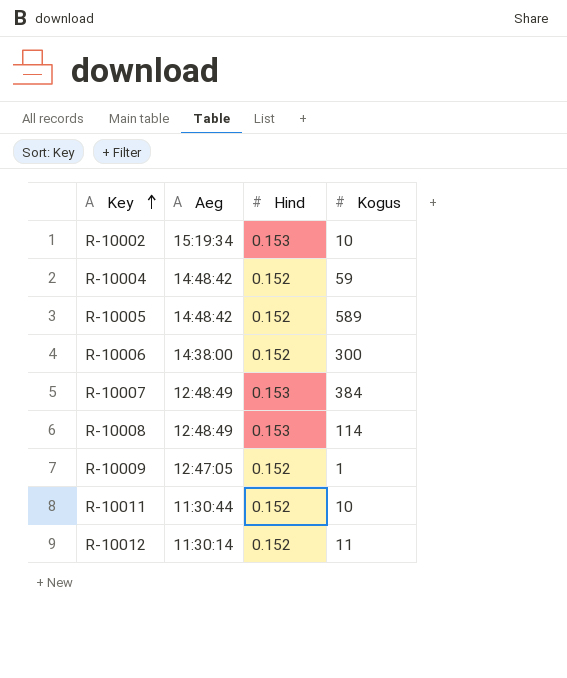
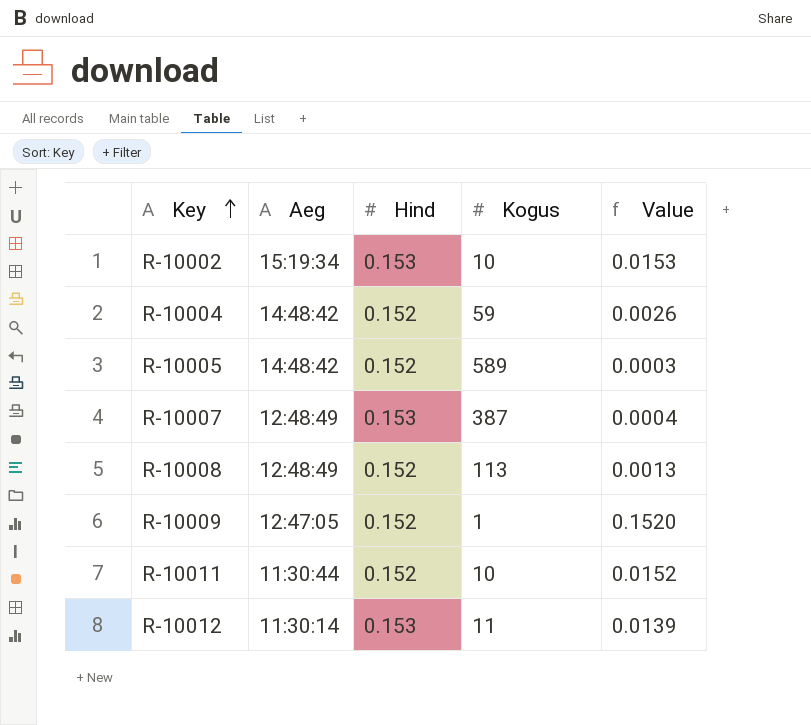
column Value | formula: none -> [Hind] / [Kogus]
row R-10006: 14:38:00 | 0.152 | 300 -> none
R-10007 | Kogus: 384 -> 387
R-10008 | Hind: 0.153 -> 0.152
R-10008 | Kogus: 114 -> 113
R-10012 | Hind: 0.152 -> 0.153

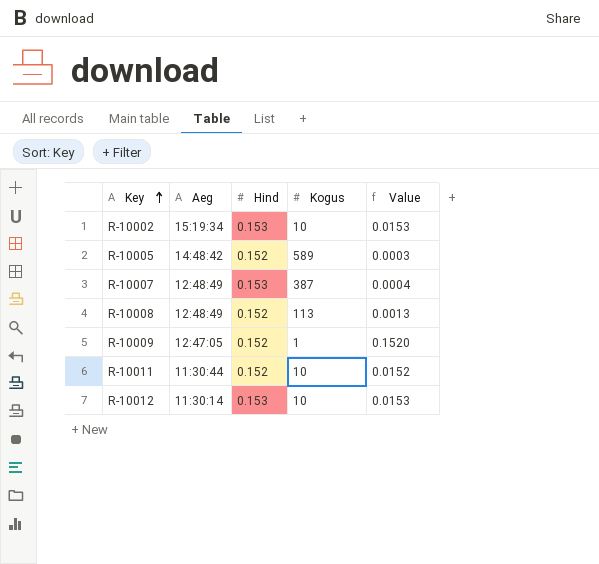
row R-10004: 14:48:42 | 0.152 | 59 | 0.0026 -> none
R-10012 | Kogus: 11 -> 10
R-10012 | Value: 0.0139 -> 0.0153

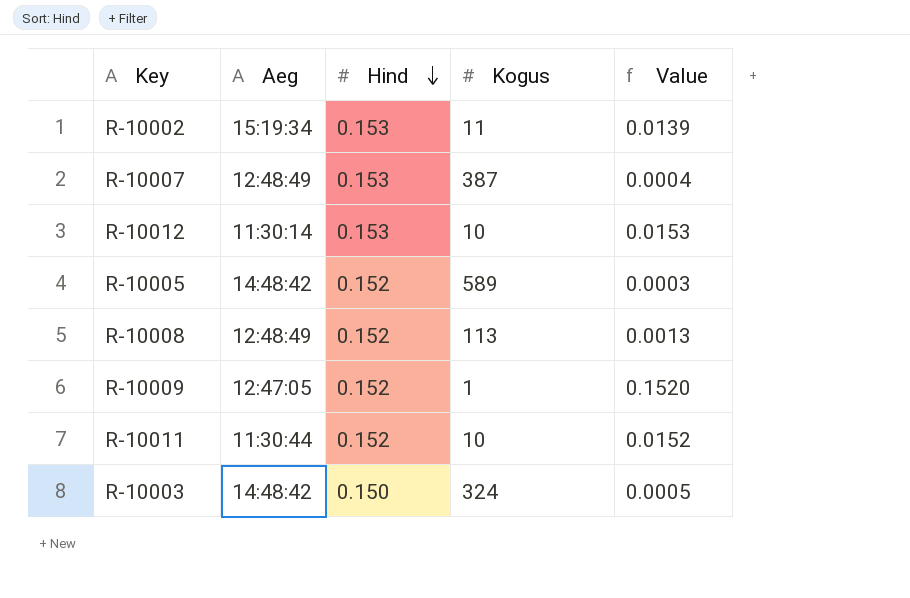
row order: Key ascending -> Hind descending
R-10002 | Kogus: 10 -> 11
R-10002 | Value: 0.0153 -> 0.0139
row R-10003: none -> 14:48:42 | 0.150 | 324 | 0.0005

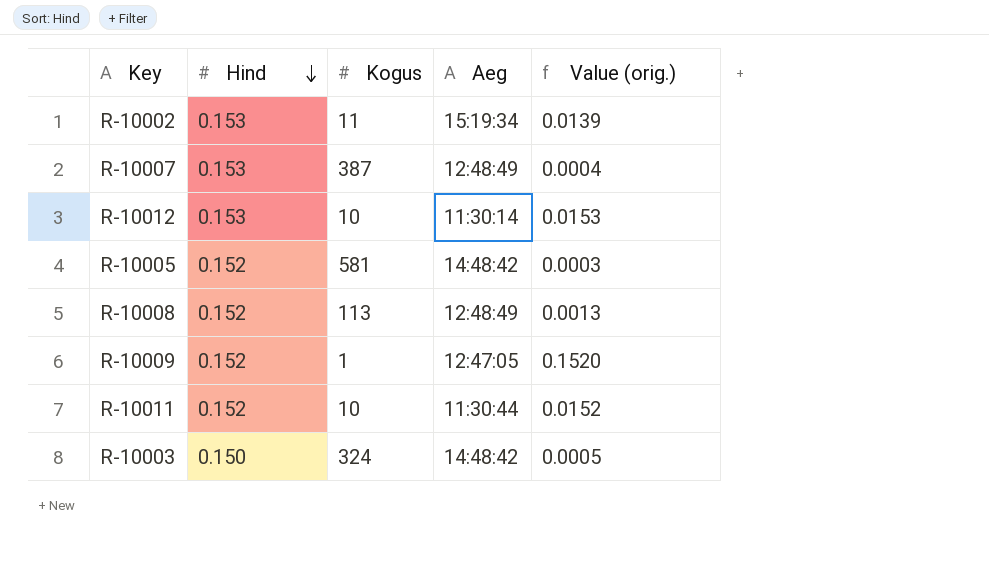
column Aeg | position: 2 -> 4
column name: Value -> Value (orig.)
R-10005 | Kogus: 589 -> 581

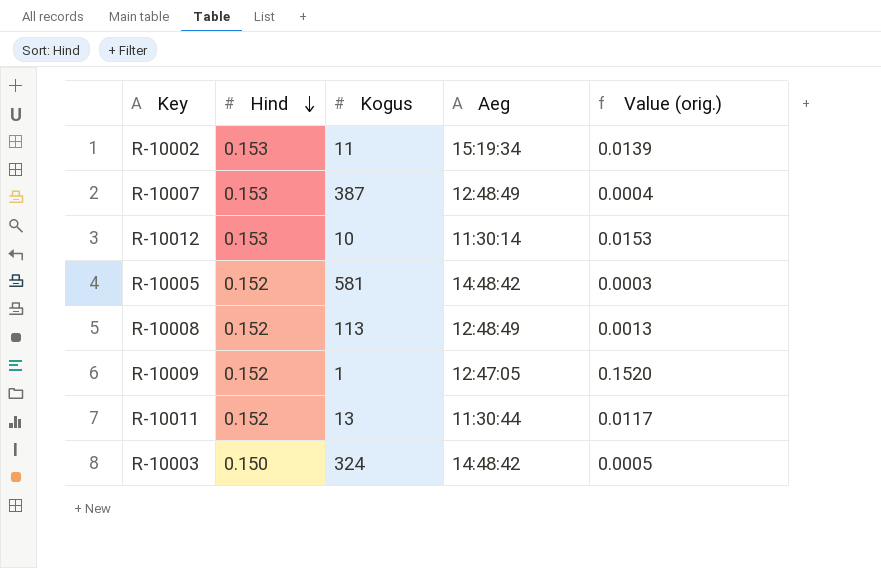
R-10011 | Kogus: 10 -> 13
R-10011 | Value (orig.): 0.0152 -> 0.0117

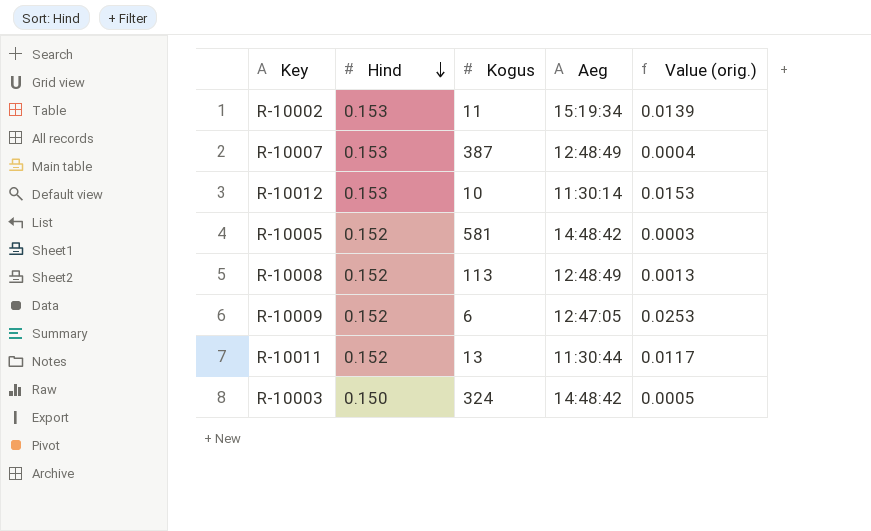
R-10009 | Kogus: 1 -> 6
R-10009 | Value (orig.): 0.1520 -> 0.0253

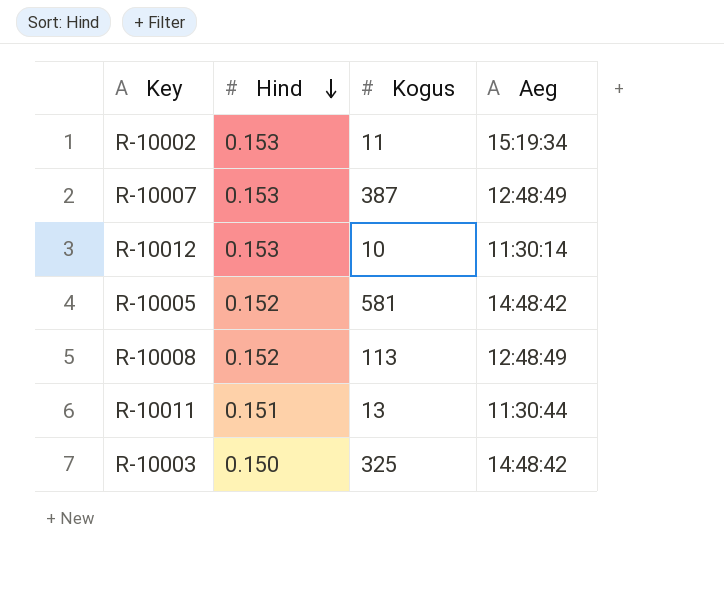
column Value (orig.) | formula: [Hind] / [Kogus] -> none
row R-10009: 0.152 | 6 | 12:47:05 | 0.0253 -> none
R-10011 | Hind: 0.152 -> 0.151
R-10003 | Kogus: 324 -> 325

